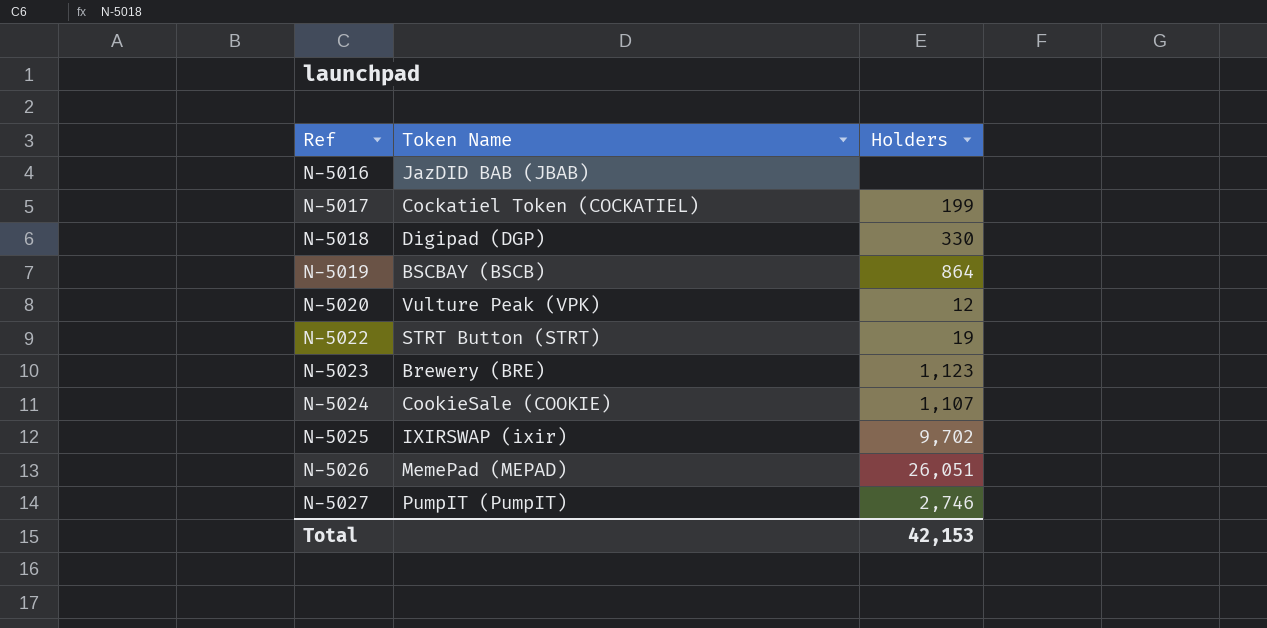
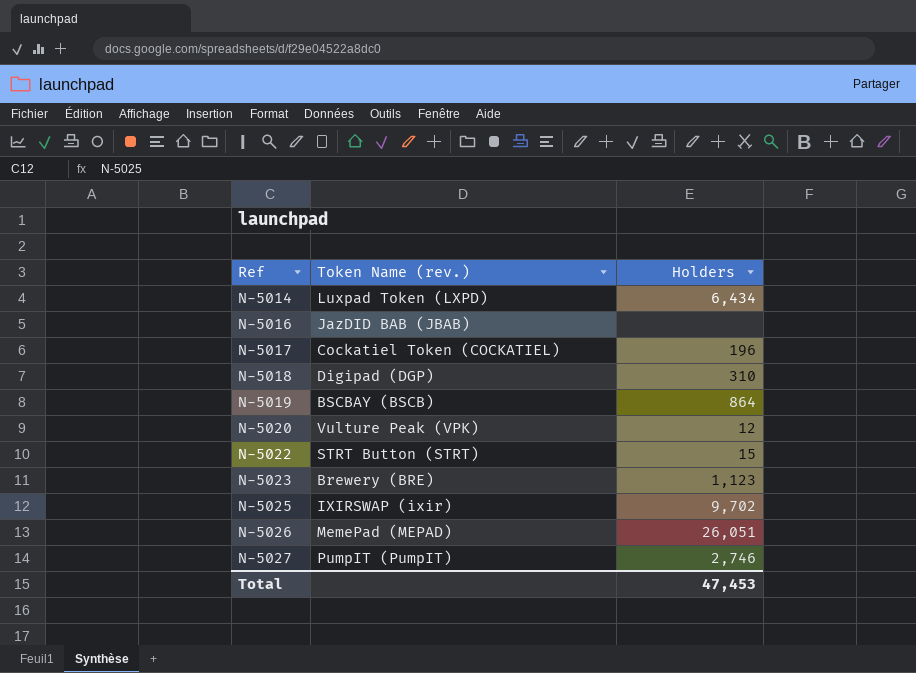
column name: Token Name -> Token Name (rev.)
row N-5024: CookieSale (COOKIE) | 1,107 -> none
row N-5014: none -> Luxpad Token (LXPD) | 6,434
N-5017 | Holders: 199 -> 196
N-5018 | Holders: 330 -> 310
N-5022 | Holders: 19 -> 15
Total | Holders: 42,153 -> 47,453

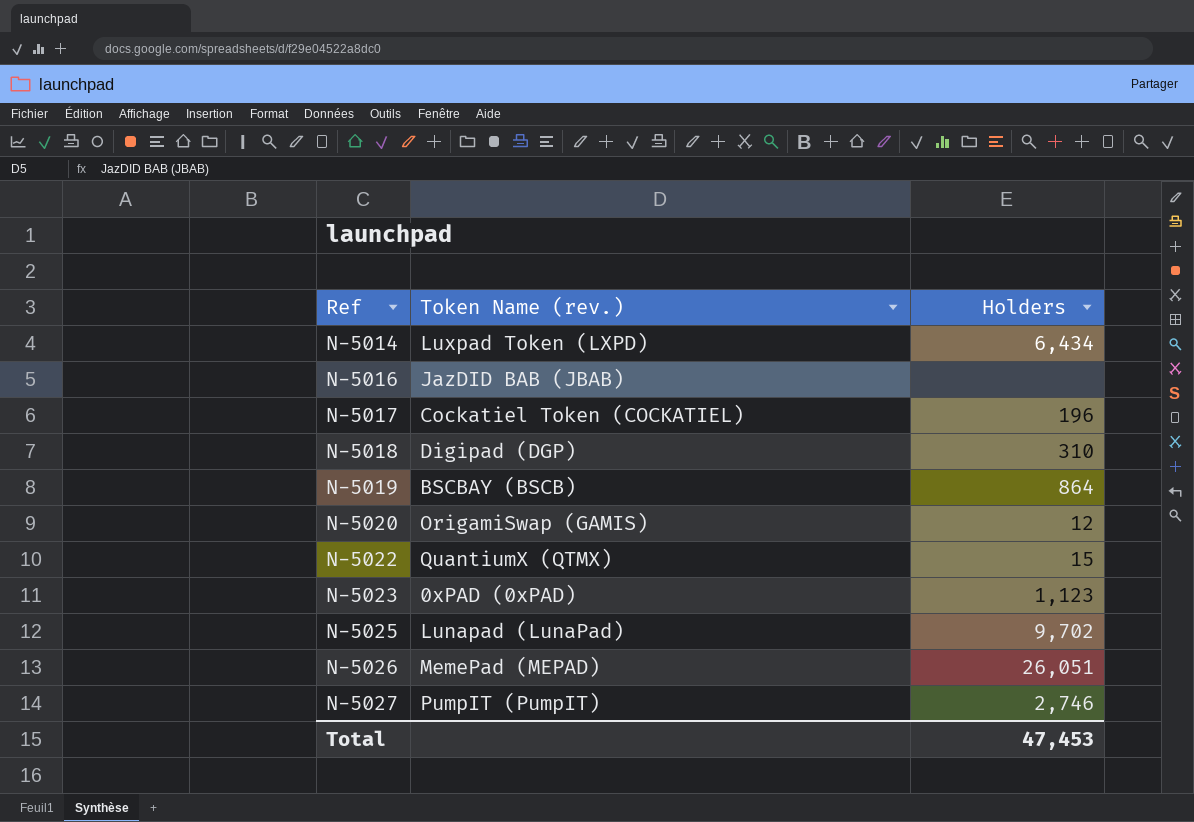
N-5020 | Token Name (rev.): Vulture Peak (VPK) -> OrigamiSwap (GAMIS)
N-5022 | Token Name (rev.): STRT Button (STRT) -> QuantiumX (QTMX)
N-5023 | Token Name (rev.): Brewery (BRE) -> 0xPAD (0xPAD)
N-5025 | Token Name (rev.): IXIRSWAP (ixir) -> Lunapad (LunaPad)

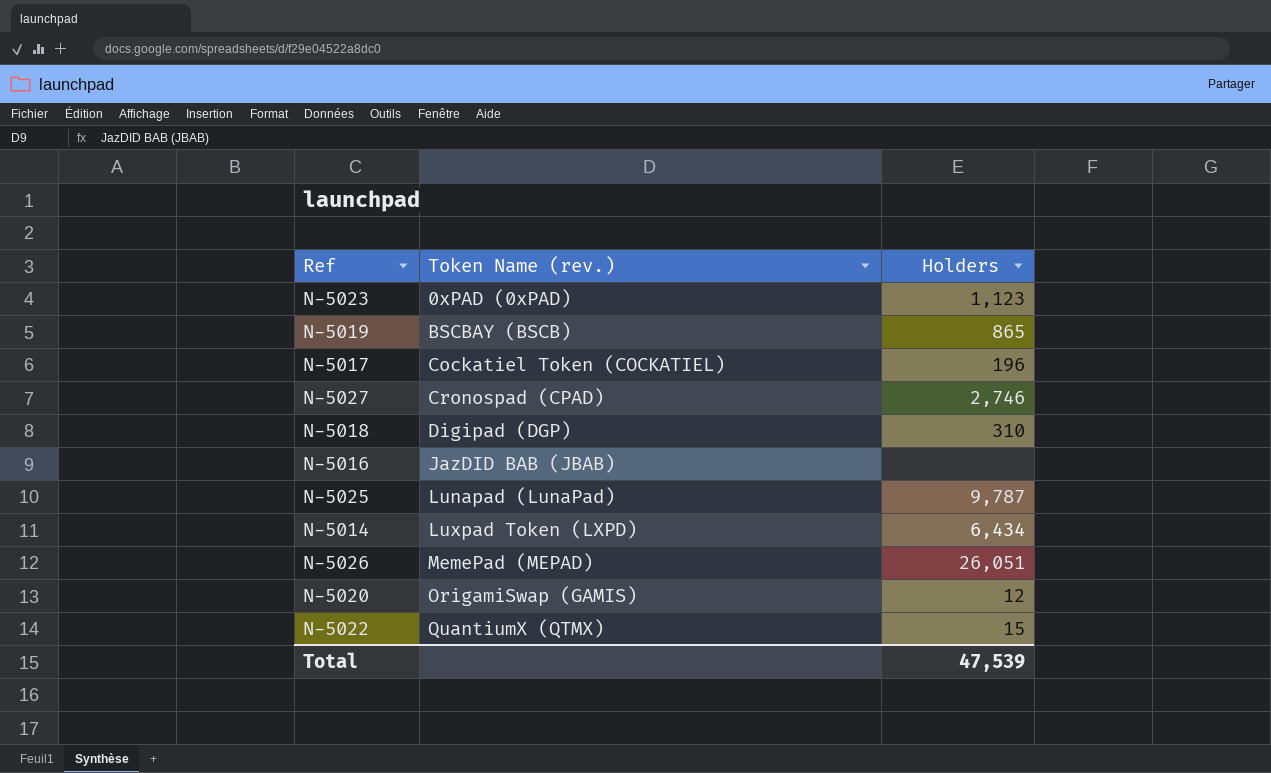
row order: Ref ascending -> Token Name (rev.) ascending
N-5019 | Holders: 864 -> 865
N-5027 | Token Name (rev.): PumpIT (PumpIT) -> Cronospad (CPAD)
N-5025 | Holders: 9,702 -> 9,787
Total | Holders: 47,453 -> 47,539

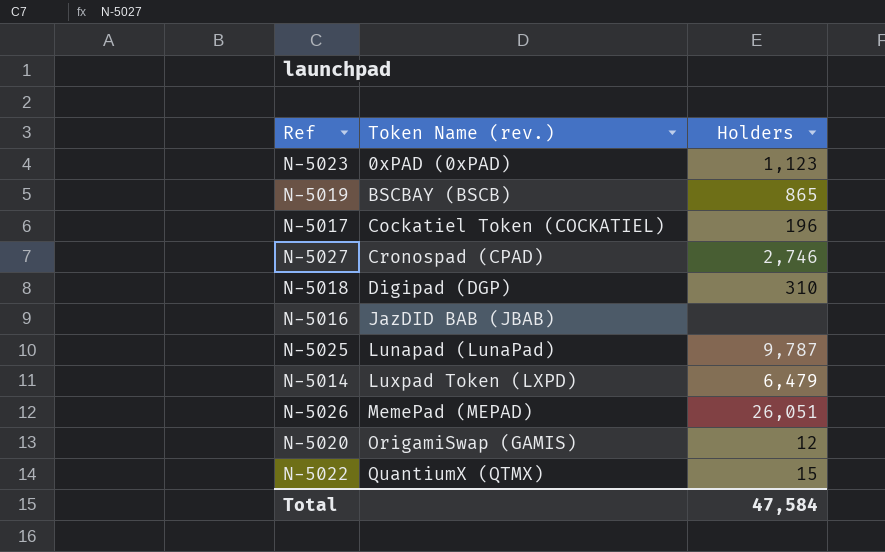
N-5014 | Holders: 6,434 -> 6,479
Total | Holders: 47,539 -> 47,584

